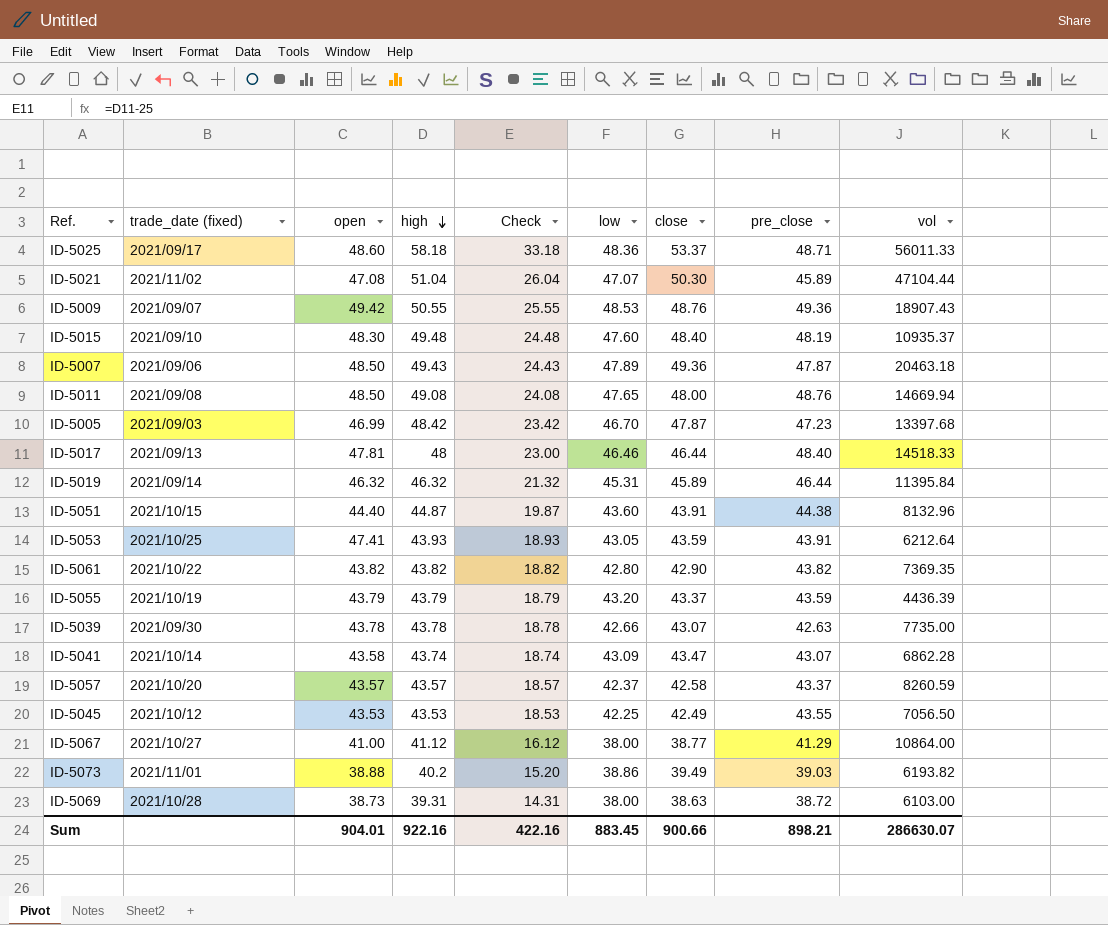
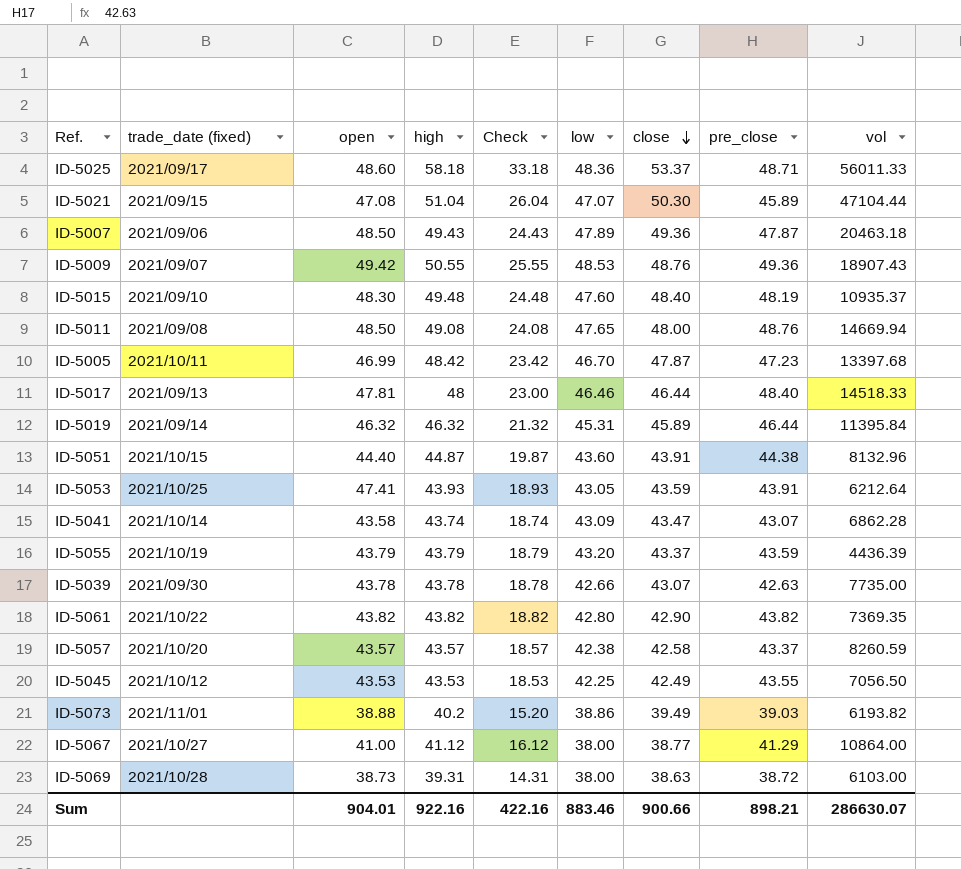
row order: high descending -> close descending
ID-5021 | trade_date (fixed): 2021/11/02 -> 2021/09/15
ID-5005 | trade_date (fixed): 2021/09/03 -> 2021/10/11
ID-5057 | low: 42.37 -> 42.38
Sum | low: 883.45 -> 883.46

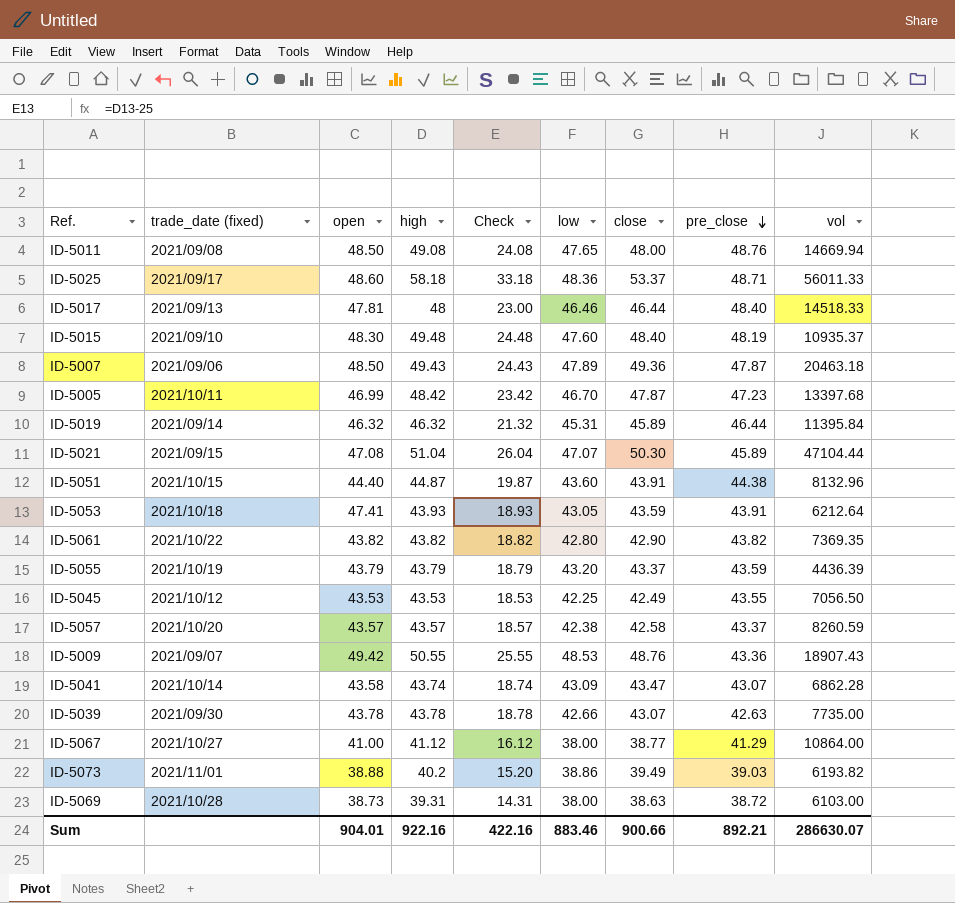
row order: close descending -> pre_close descending
ID-5053 | trade_date (fixed): 2021/10/25 -> 2021/10/18
ID-5009 | pre_close: 49.36 -> 43.36
Sum | pre_close: 898.21 -> 892.21

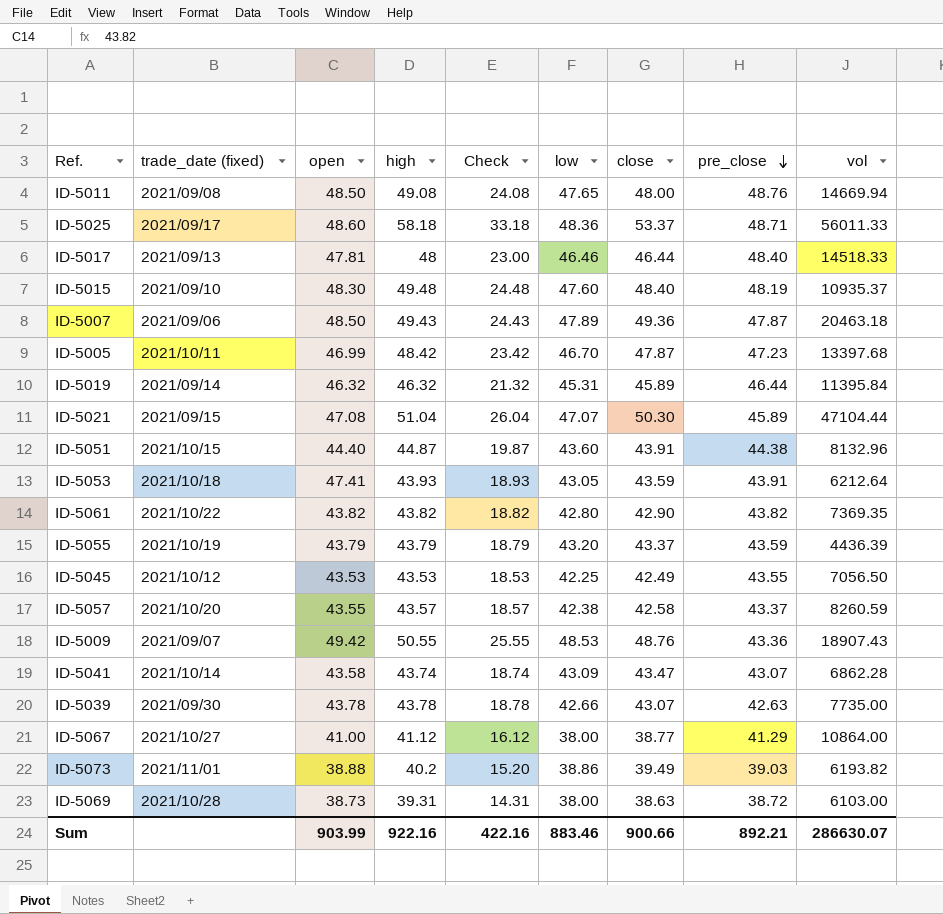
ID-5057 | open: 43.57 -> 43.55
Sum | open: 904.01 -> 903.99

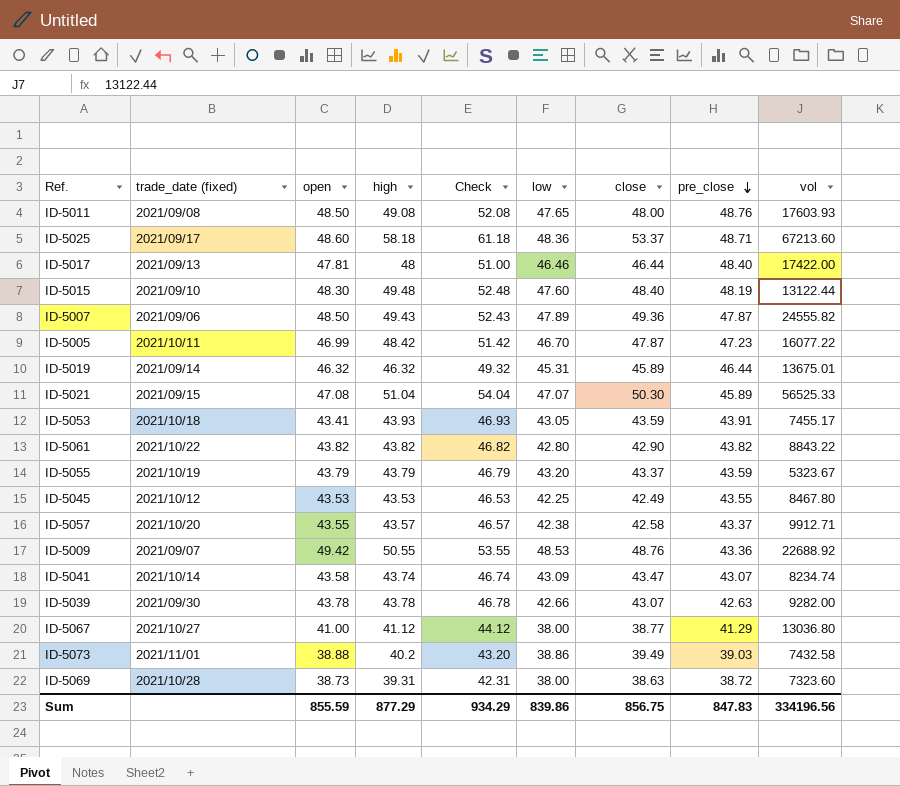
column Check | formula: [high] - 25 -> [high] + 3
row ID-5051: 2021/10/15 | 44.40 | 44.87 | 19.87 | 43.60 | 43.91 | 44.38 | 8132.96 -> none
ID-5011 | vol: 14669.94 -> 17603.93
ID-5025 | vol: 56011.33 -> 67213.60
ID-5017 | vol: 14518.33 -> 17422.00
ID-5015 | vol: 10935.37 -> 13122.44
ID-5007 | vol: 20463.18 -> 24555.82
ID-5005 | vol: 13397.68 -> 16077.22
ID-5019 | vol: 11395.84 -> 13675.01
ID-5021 | vol: 47104.44 -> 56525.33
ID-5053 | open: 47.41 -> 43.41
ID-5053 | vol: 6212.64 -> 7455.17
ID-5061 | vol: 7369.35 -> 8843.22
ID-5055 | vol: 4436.39 -> 5323.67
ID-5045 | vol: 7056.50 -> 8467.80
ID-5057 | vol: 8260.59 -> 9912.71
ID-5009 | vol: 18907.43 -> 22688.92
ID-5041 | vol: 6862.28 -> 8234.74
ID-5039 | vol: 7735.00 -> 9282.00
ID-5067 | vol: 10864.00 -> 13036.80
ID-5073 | vol: 6193.82 -> 7432.58
ID-5069 | vol: 6103.00 -> 7323.60
Sum | open: 903.99 -> 855.59
Sum | high: 922.16 -> 877.29
Sum | Check: 422.16 -> 934.29
Sum | low: 883.46 -> 839.86
Sum | close: 900.66 -> 856.75
Sum | pre_close: 892.21 -> 847.83
Sum | vol: 286630.07 -> 334196.56

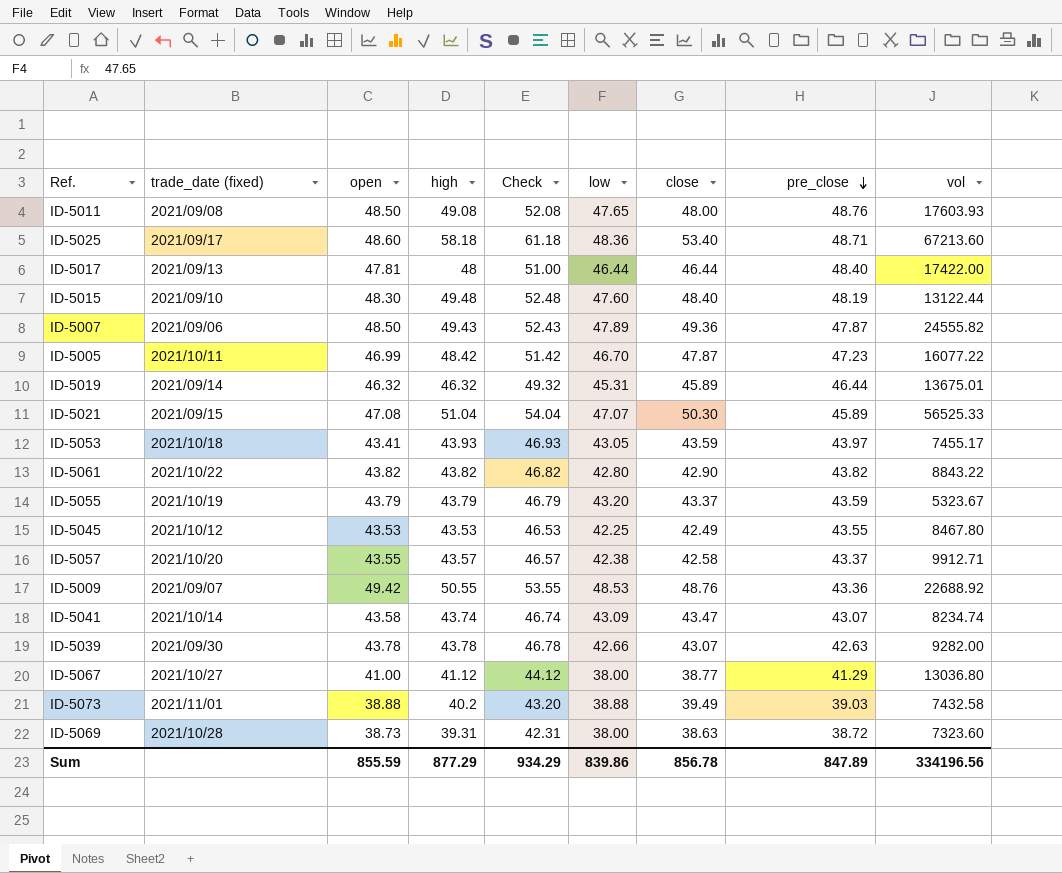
ID-5025 | close: 53.37 -> 53.40
ID-5017 | low: 46.46 -> 46.44
ID-5053 | pre_close: 43.91 -> 43.97
ID-5073 | low: 38.86 -> 38.88
Sum | close: 856.75 -> 856.78
Sum | pre_close: 847.83 -> 847.89

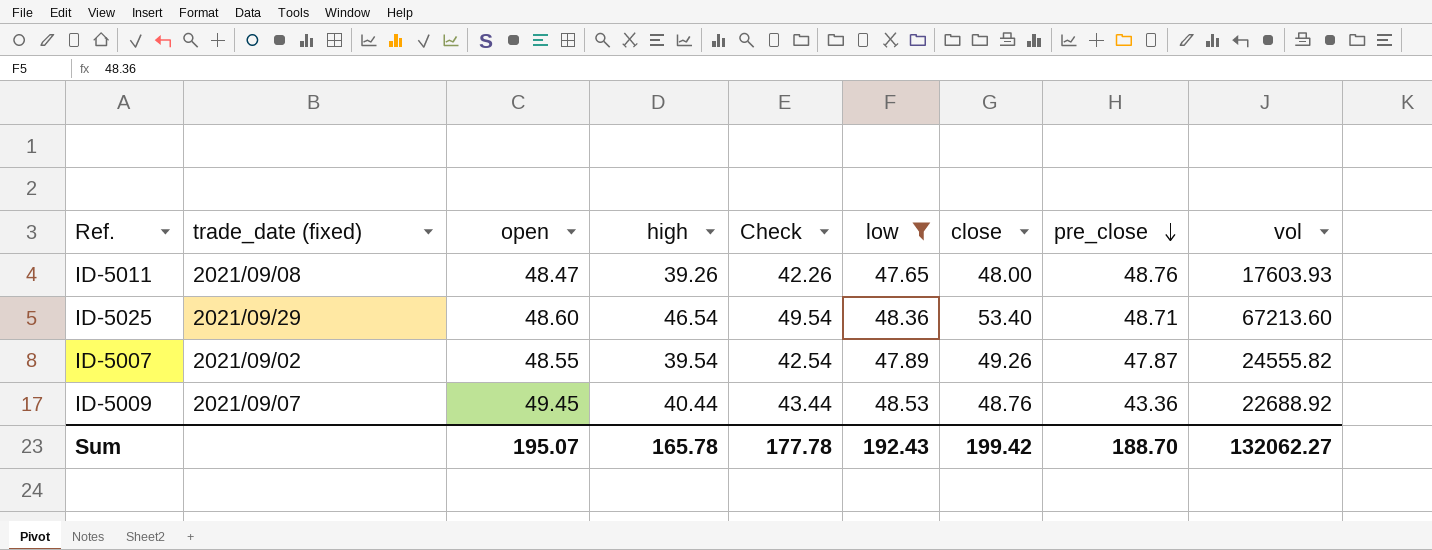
filter: none -> low >= 47.65
ID-5011 | open: 48.50 -> 48.47
ID-5011 | high: 49.08 -> 39.26
ID-5011 | Check: 52.08 -> 42.26
ID-5025 | trade_date (fixed): 2021/09/17 -> 2021/09/29
ID-5025 | high: 58.18 -> 46.54
ID-5025 | Check: 61.18 -> 49.54
ID-5007 | trade_date (fixed): 2021/09/06 -> 2021/09/02
ID-5007 | open: 48.50 -> 48.55
ID-5007 | high: 49.43 -> 39.54
ID-5007 | Check: 52.43 -> 42.54
ID-5007 | close: 49.36 -> 49.26
ID-5009 | open: 49.42 -> 49.45
ID-5009 | high: 50.55 -> 40.44
ID-5009 | Check: 53.55 -> 43.44
Sum | open: 855.59 -> 195.07
Sum | high: 877.29 -> 165.78
Sum | Check: 934.29 -> 177.78
Sum | low: 839.86 -> 192.43
Sum | close: 856.78 -> 199.42
Sum | pre_close: 847.89 -> 188.70
Sum | vol: 334196.56 -> 132062.27

